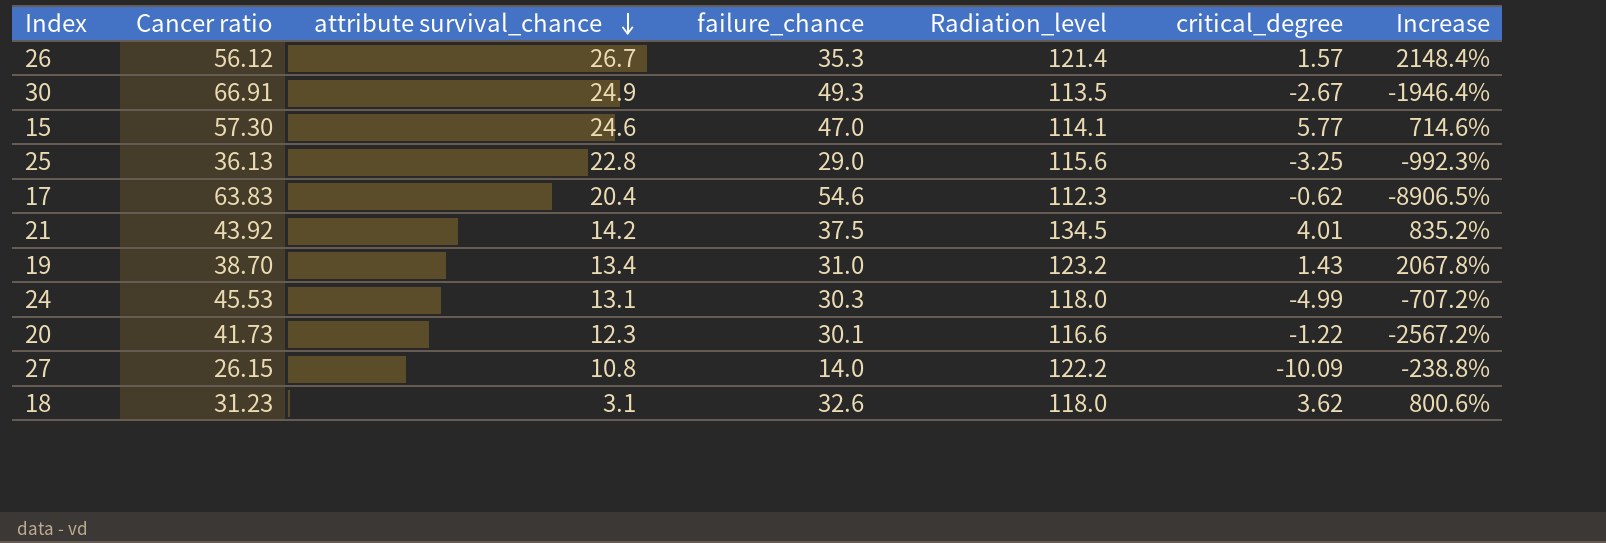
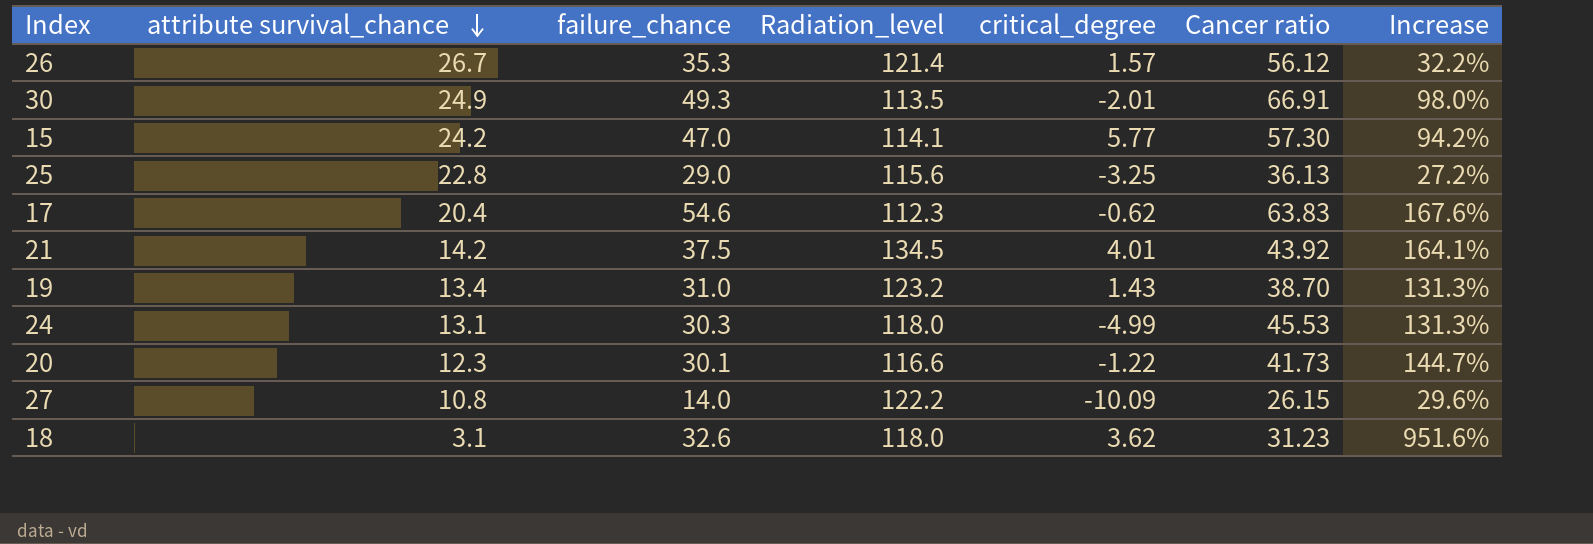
column Cancer ratio | position: 2 -> 6
column Increase | formula: ([failure_chance] - [critical_degree]) / [critical_degree] -> ([failure_chance] - [attribute survival_chance]) / [attribute survival_chance]
30 | critical_degree: -2.67 -> -2.01
15 | attribute survival_chance: 24.6 -> 24.2

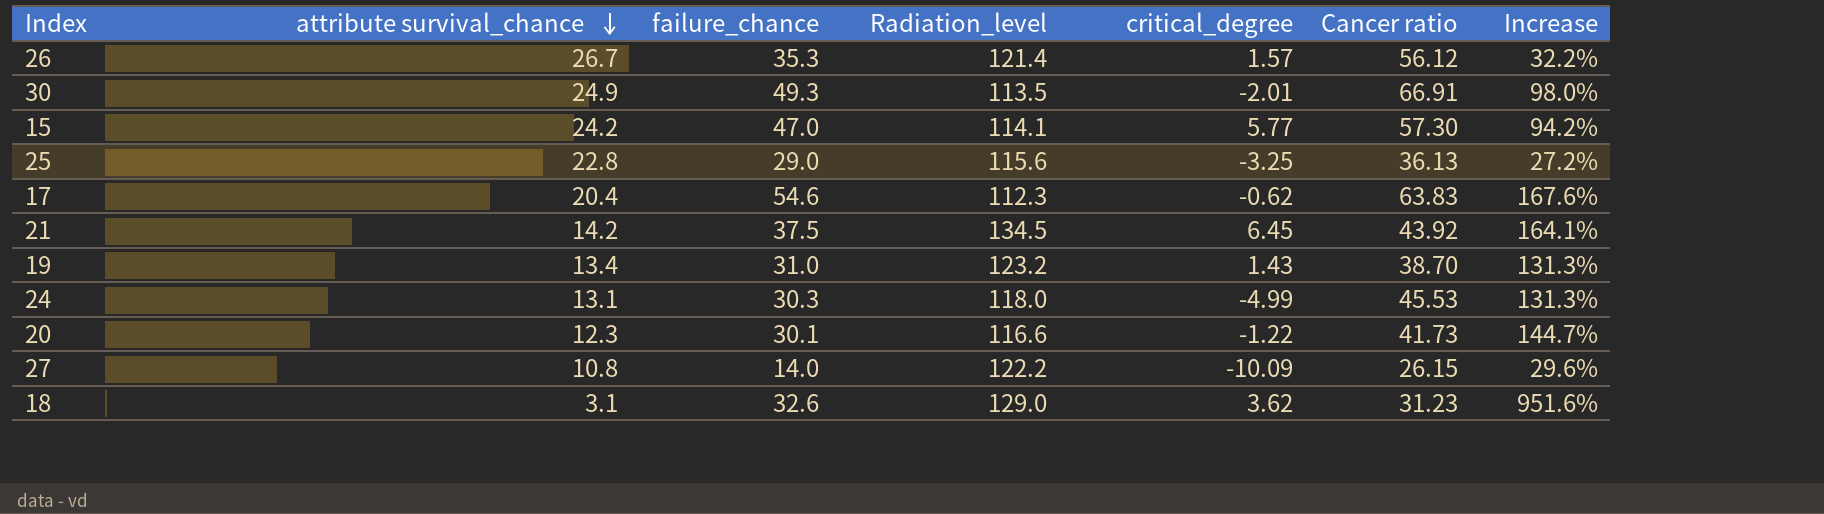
21 | critical_degree: 4.01 -> 6.45
18 | Radiation_level: 118.0 -> 129.0

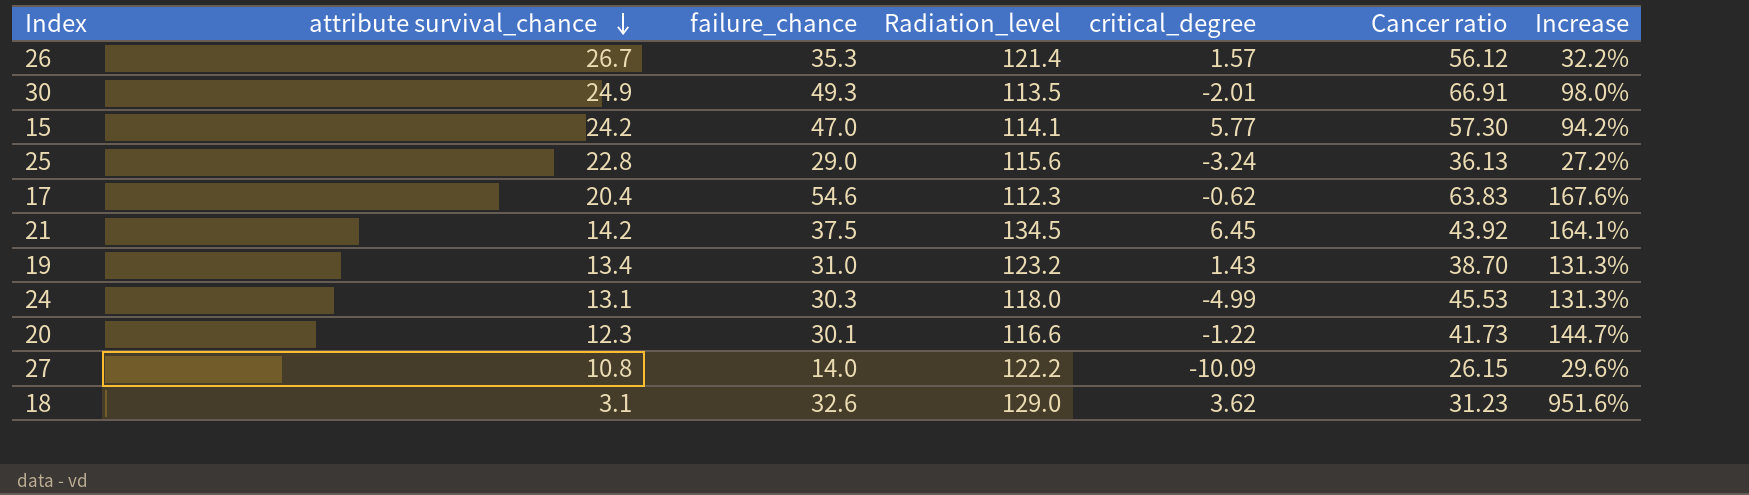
25 | critical_degree: -3.25 -> -3.24

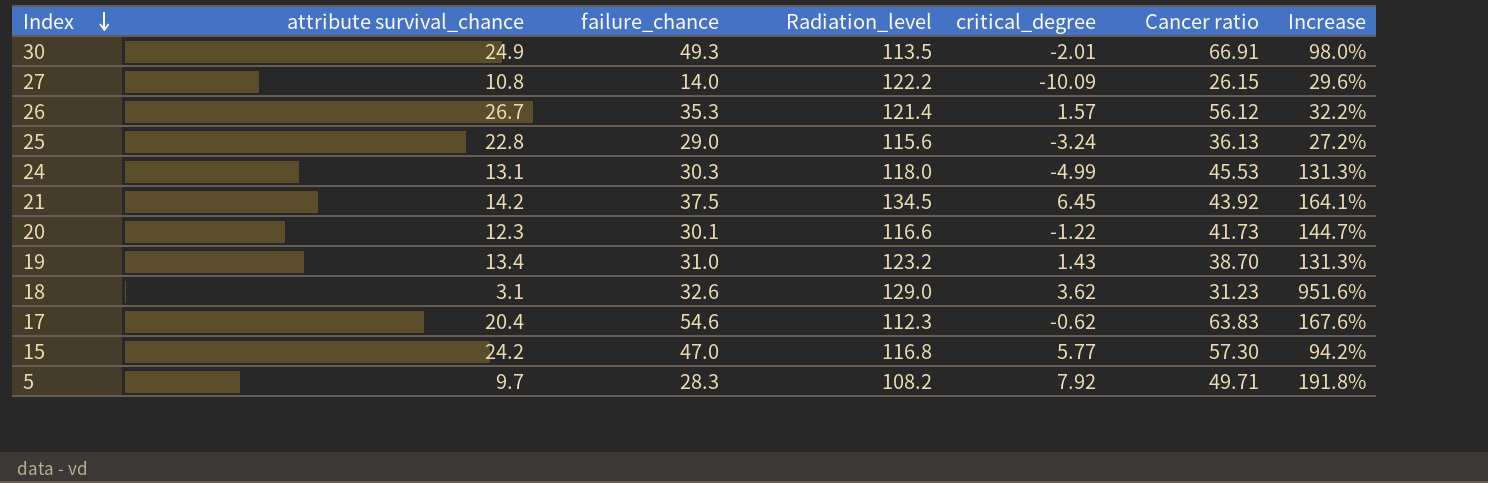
row order: attribute survival_chance descending -> Index descending
15 | Radiation_level: 114.1 -> 116.8
row 5: none -> 9.7 | 28.3 | 108.2 | 7.92 | 49.71 | 191.8%

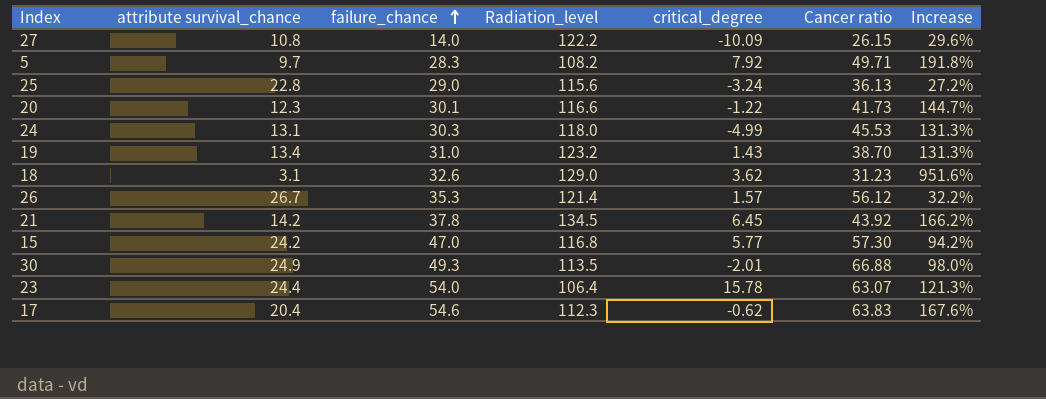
row order: Index descending -> failure_chance ascending
21 | failure_chance: 37.5 -> 37.8
21 | Increase: 164.1% -> 166.2%
30 | Cancer ratio: 66.91 -> 66.88
row 23: none -> 24.4 | 54.0 | 106.4 | 15.78 | 63.07 | 121.3%

